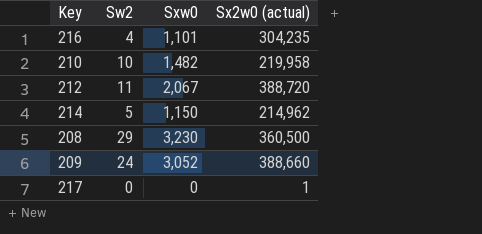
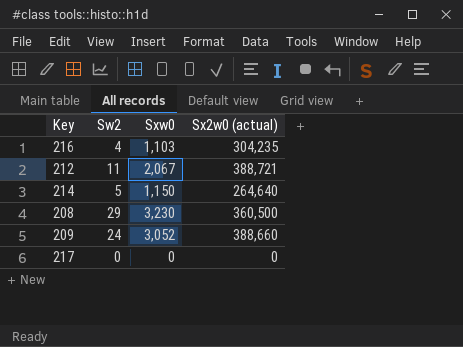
row 210: 10 | 1,482 | 219,958 -> none
216 | Sxw0: 1,101 -> 1,103
212 | Sx2w0 (actual): 388,720 -> 388,721
214 | Sx2w0 (actual): 214,962 -> 264,640
217 | Sx2w0 (actual): 1 -> 0

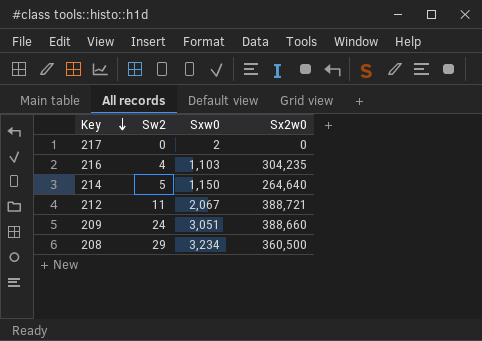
row order: none -> Key descending
column name: Sx2w0 (actual) -> Sx2w0
217 | Sxw0: 0 -> 2
209 | Sxw0: 3,052 -> 3,051
208 | Sxw0: 3,230 -> 3,234

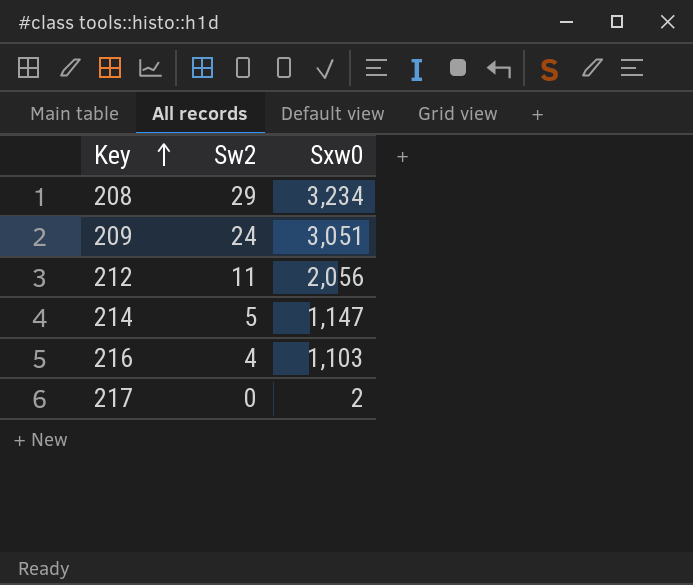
row order: Key descending -> Key ascending
column Sx2w0 | position: 4 -> none
212 | Sxw0: 2,067 -> 2,056
214 | Sxw0: 1,150 -> 1,147

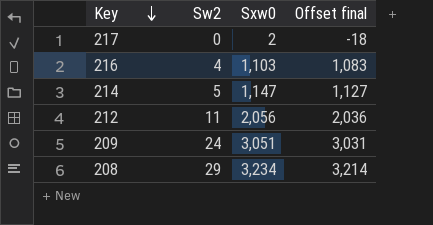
row order: Key ascending -> Key descending
column Offset final | formula: none -> [Sxw0] - 20

